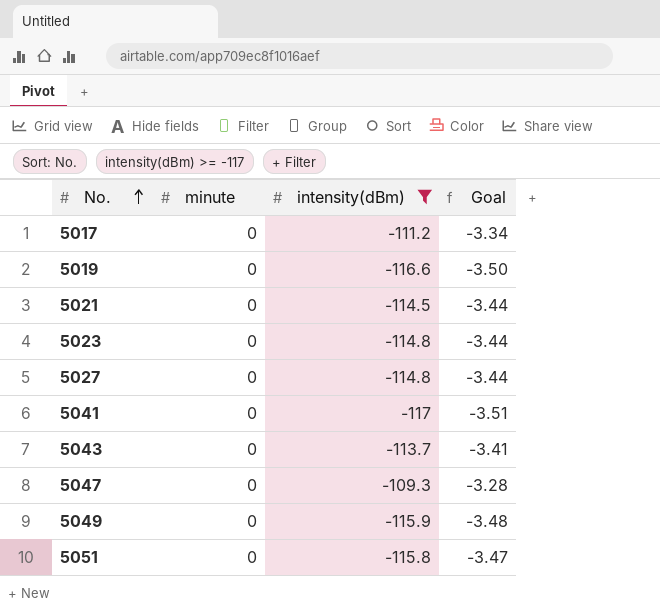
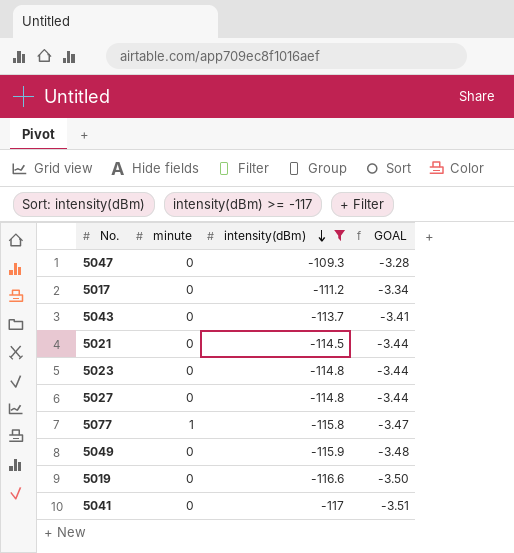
row order: No. ascending -> intensity(dBm) descending
column name: Goal -> GOAL
row 5051: 0 | -115.8 | -3.47 -> none
row 5077: none -> 1 | -115.8 | -3.47

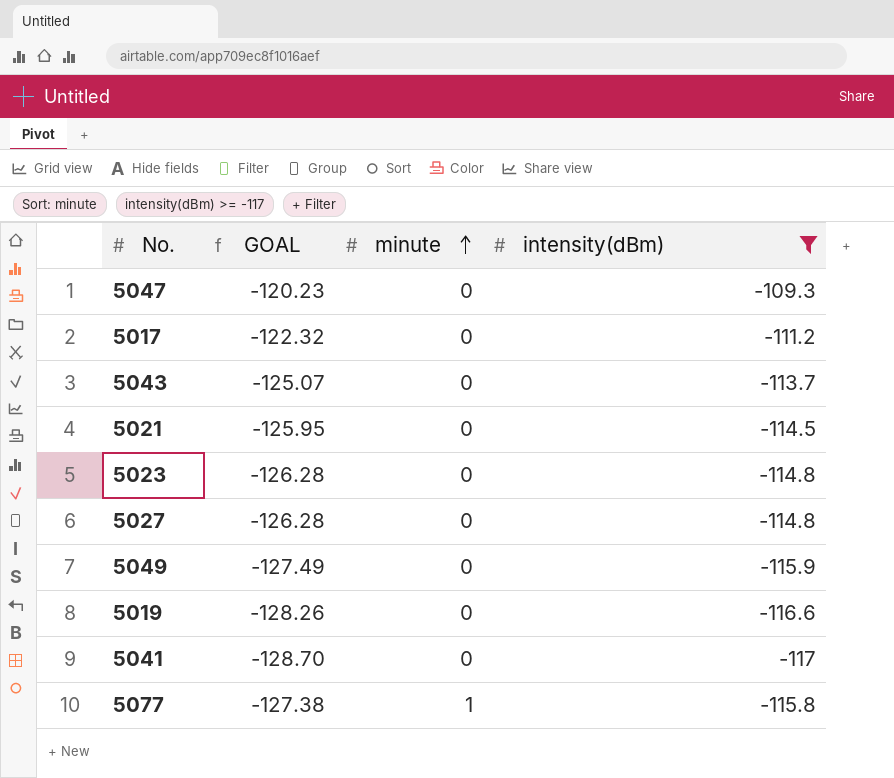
row order: intensity(dBm) descending -> minute ascending
column GOAL | formula: [intensity(dBm)] * 0.03 -> [intensity(dBm)] * 1.1
column GOAL | position: 4 -> 2

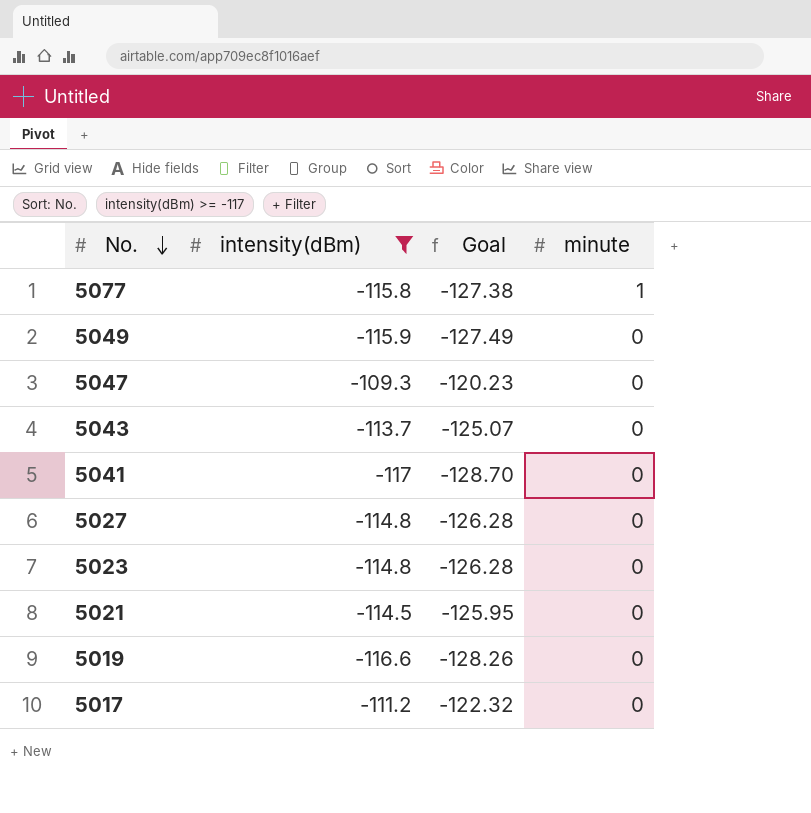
row order: minute ascending -> No. descending
column intensity(dBm) | position: 4 -> 2
column name: GOAL -> Goal

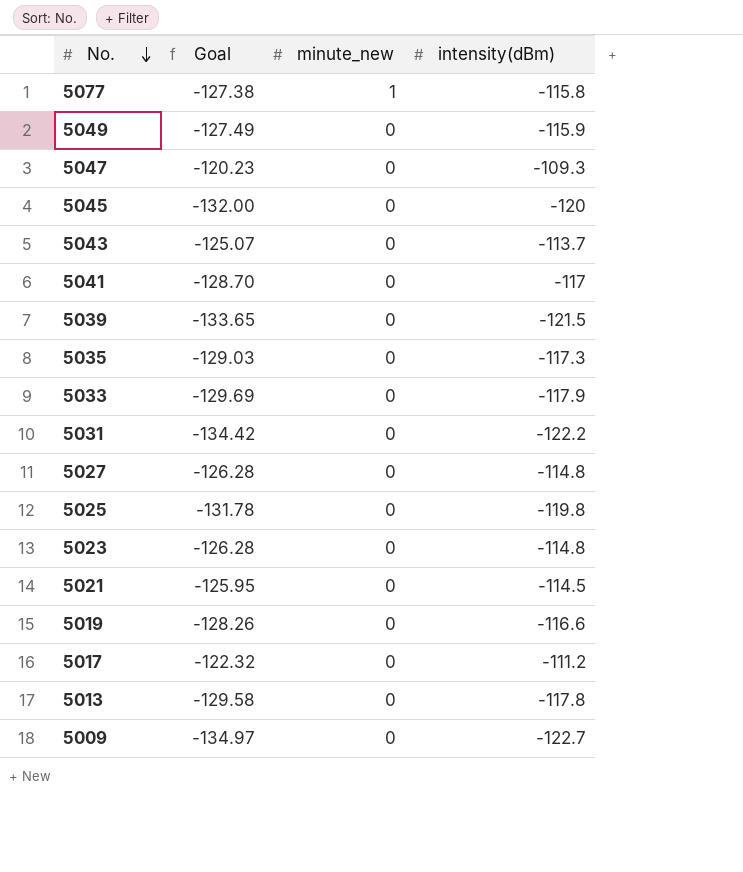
filter: intensity(dBm) >= -117 -> none
column name: minute -> minute_new
column intensity(dBm) | position: 2 -> 4

